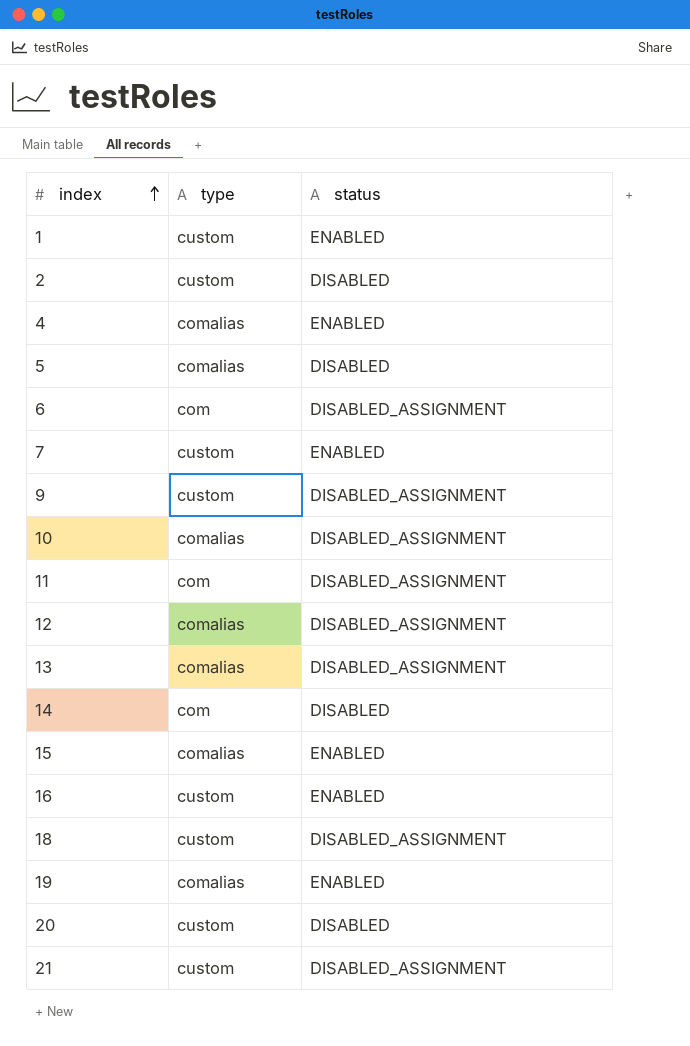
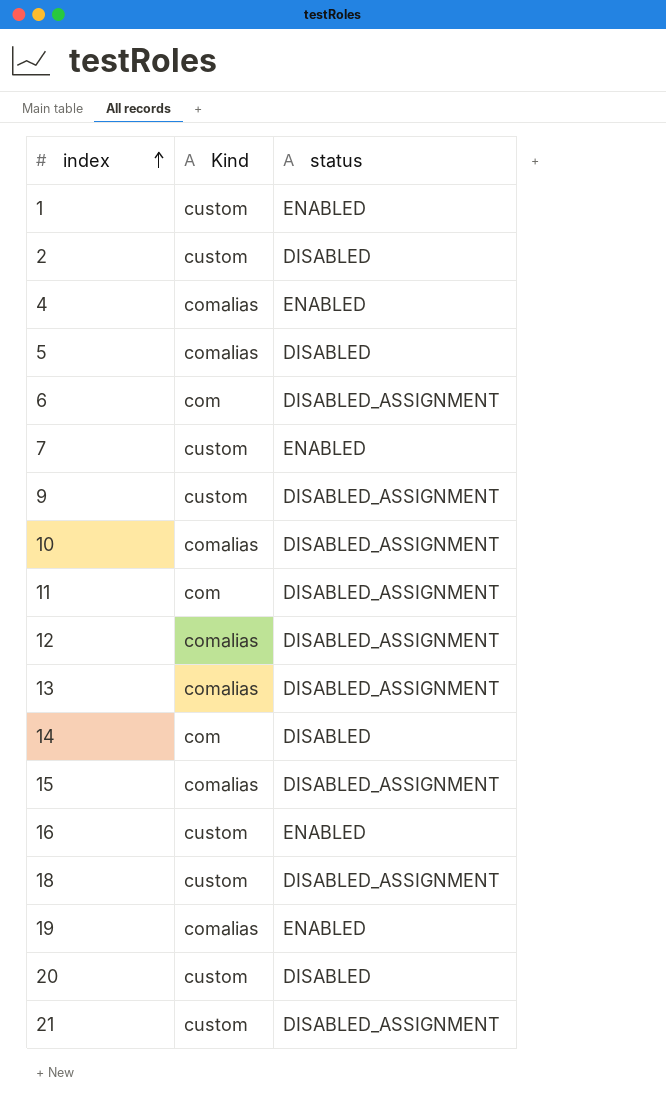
column name: type -> Kind
15 | status: ENABLED -> DISABLED_ASSIGNMENT

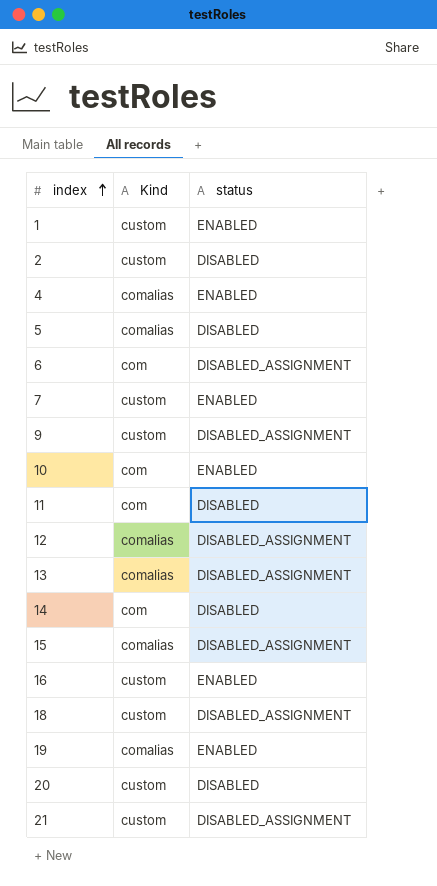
10 | Kind: comalias -> com
10 | status: DISABLED_ASSIGNMENT -> ENABLED
11 | status: DISABLED_ASSIGNMENT -> DISABLED

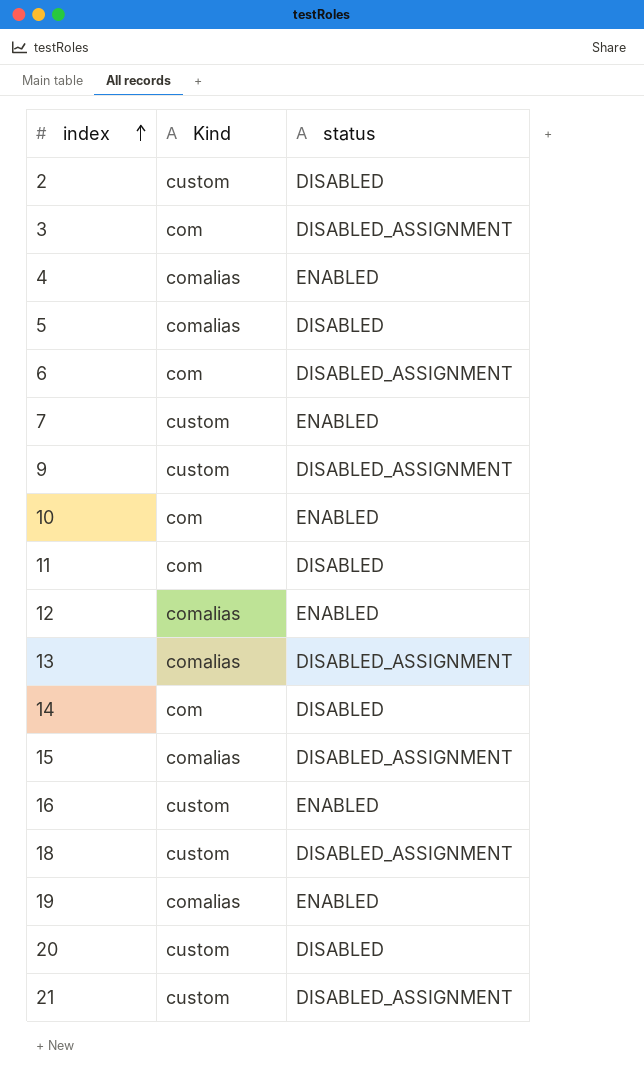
row 1: custom | ENABLED -> none
row 3: none -> com | DISABLED_ASSIGNMENT
12 | status: DISABLED_ASSIGNMENT -> ENABLED

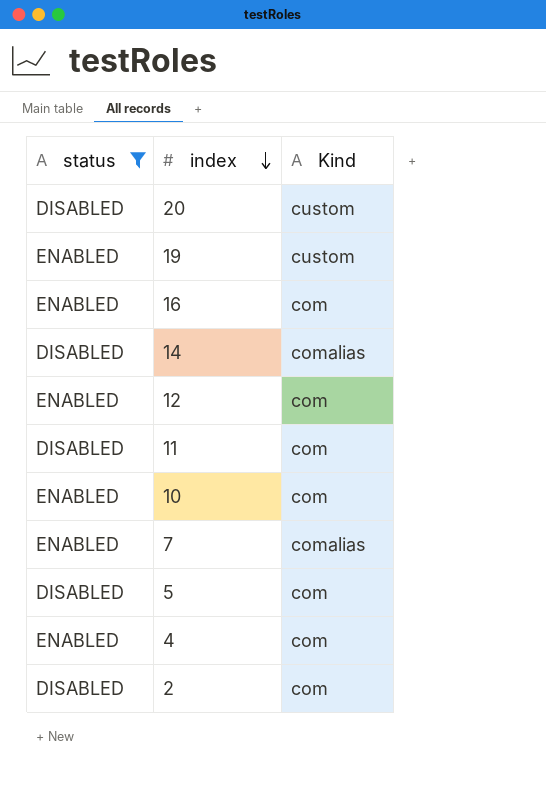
filter: none -> status != DISABLED_ASSIGNMENT
row order: index ascending -> index descending
column status | position: 3 -> 1
19 | Kind: comalias -> custom
16 | Kind: custom -> com
14 | Kind: com -> comalias
12 | Kind: comalias -> com
7 | Kind: custom -> comalias
5 | Kind: comalias -> com
4 | Kind: comalias -> com
2 | Kind: custom -> com

